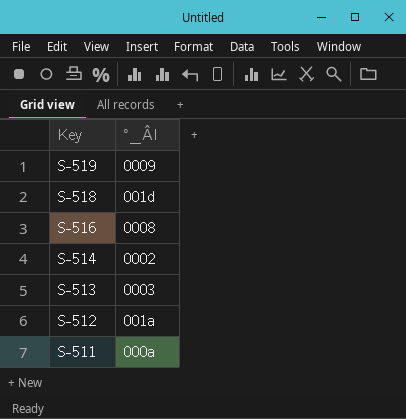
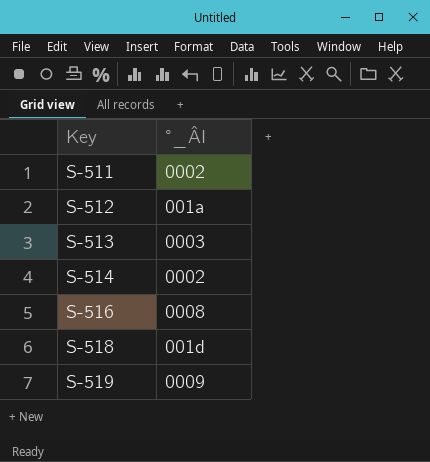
row order: Key descending -> Key ascending
S-511 | °_ÂI: 000a -> 0002

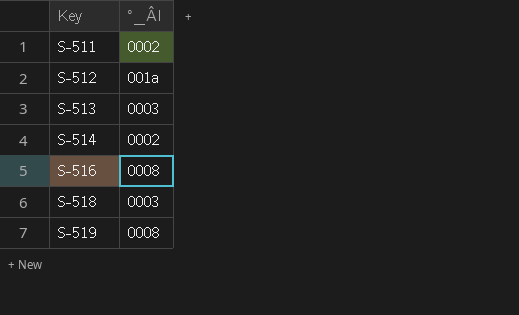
S-518 | °_ÂI: 001d -> 0003
S-519 | °_ÂI: 0009 -> 0008

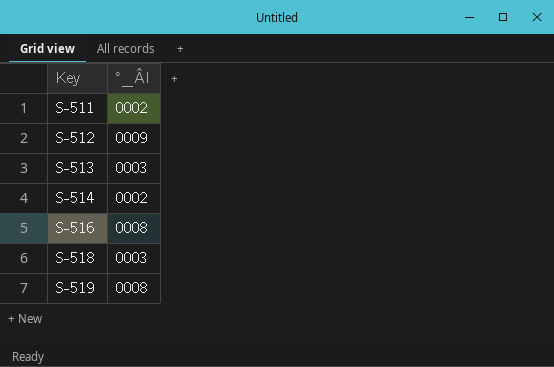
S-512 | °_ÂI: 001a -> 0009

